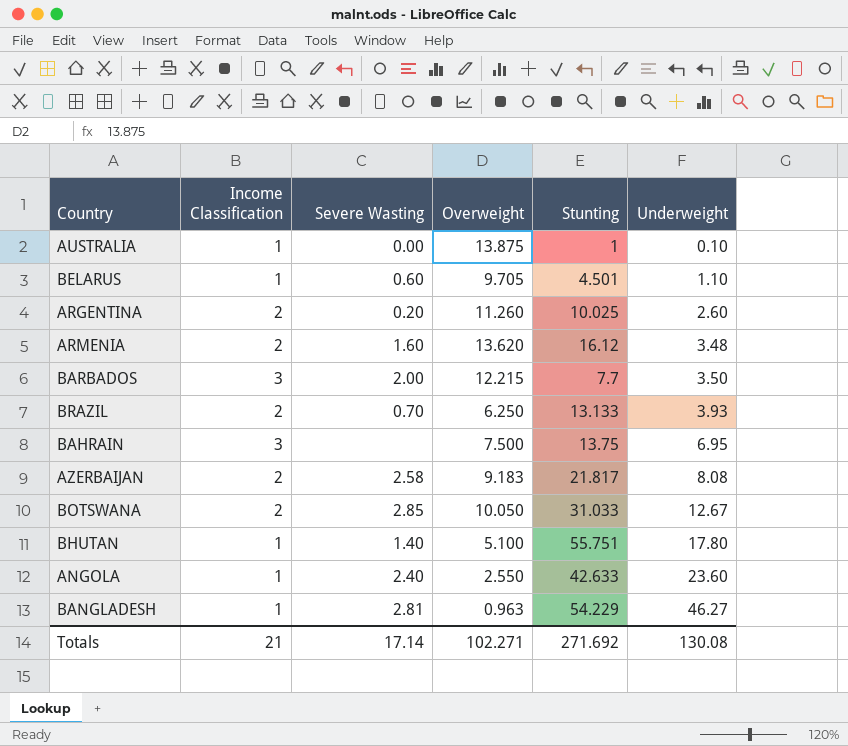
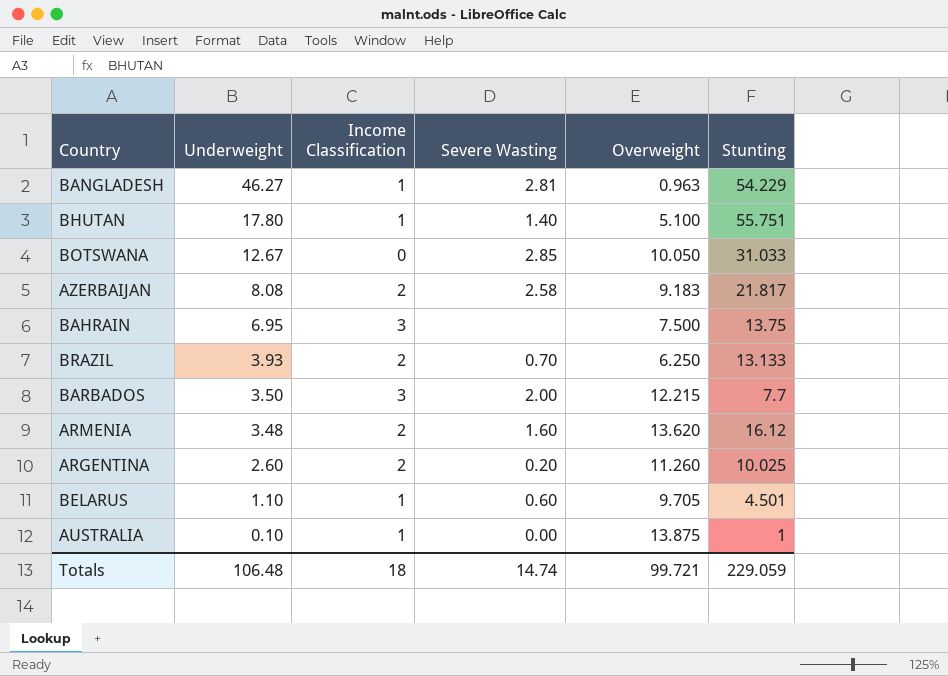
row order: Underweight ascending -> Underweight descending
column Underweight | position: 6 -> 2
row ANGOLA: 1 | 2.40 | 2.550 | 42.633 | 23.60 -> none
BOTSWANA | Income Classification: 2 -> 0
Totals | Underweight: 130.08 -> 106.48
Totals | Income Classification: 21 -> 18
Totals | Severe Wasting: 17.14 -> 14.74
Totals | Overweight: 102.271 -> 99.721
Totals | Stunting: 271.692 -> 229.059

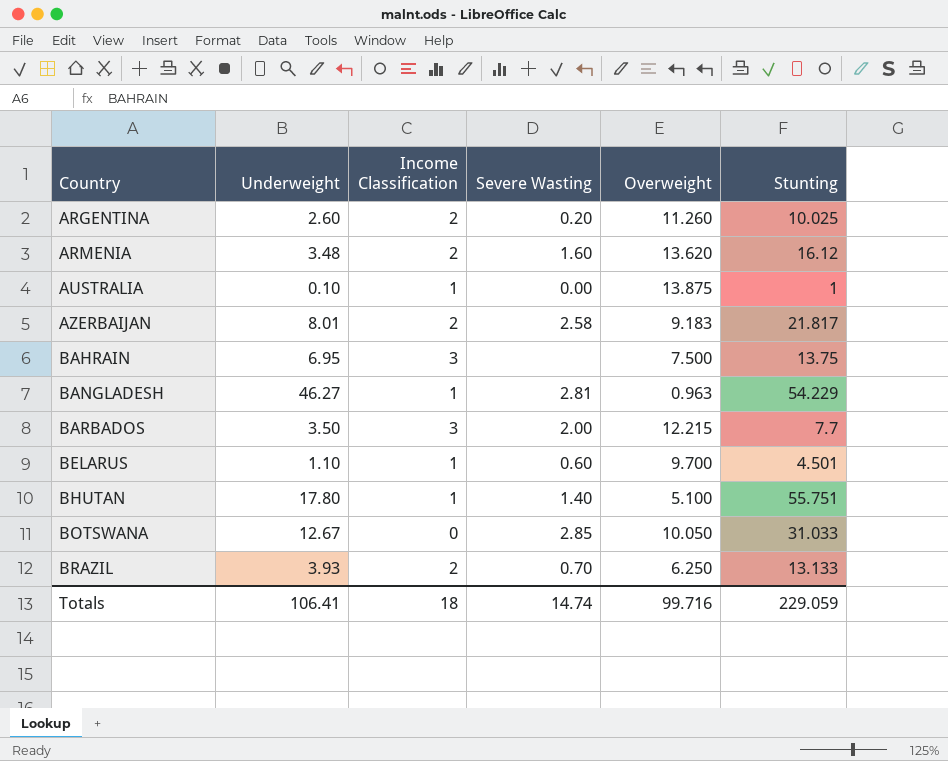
row order: Underweight descending -> Country ascending
AZERBAIJAN | Underweight: 8.08 -> 8.01
BELARUS | Overweight: 9.705 -> 9.700
Totals | Underweight: 106.48 -> 106.41
Totals | Overweight: 99.721 -> 99.716

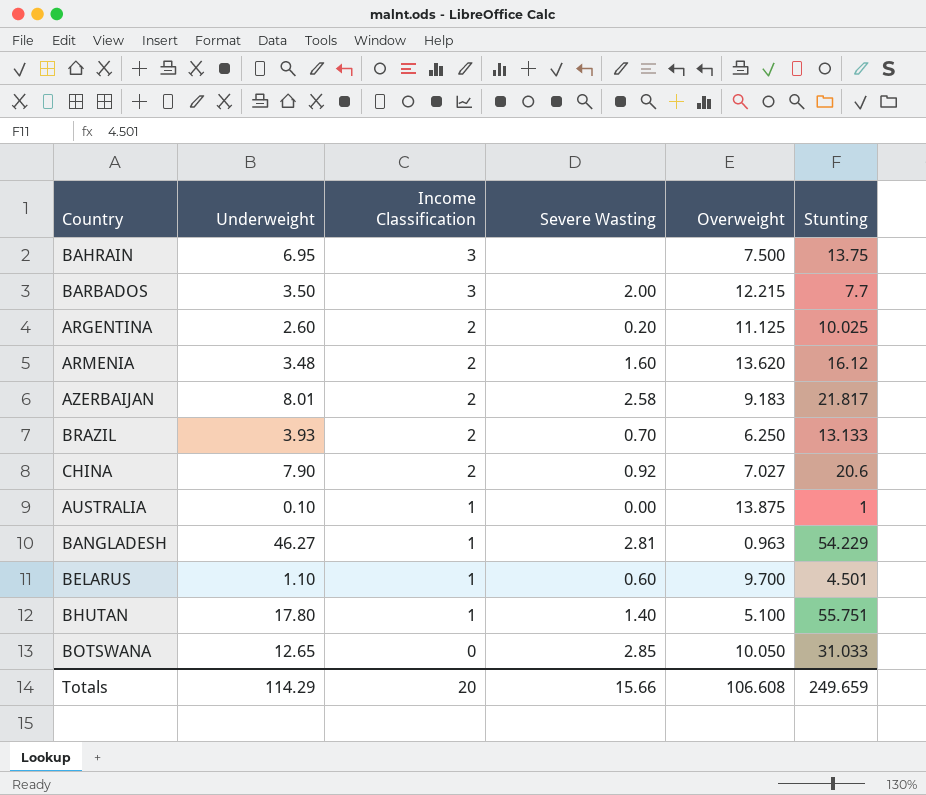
row order: Country ascending -> Income Classification descending
ARGENTINA | Overweight: 11.260 -> 11.125
row CHINA: none -> 7.90 | 2 | 0.92 | 7.027 | 20.6
BOTSWANA | Underweight: 12.67 -> 12.65
Totals | Underweight: 106.41 -> 114.29
Totals | Income Classification: 18 -> 20
Totals | Severe Wasting: 14.74 -> 15.66
Totals | Overweight: 99.716 -> 106.608
Totals | Stunting: 229.059 -> 249.659

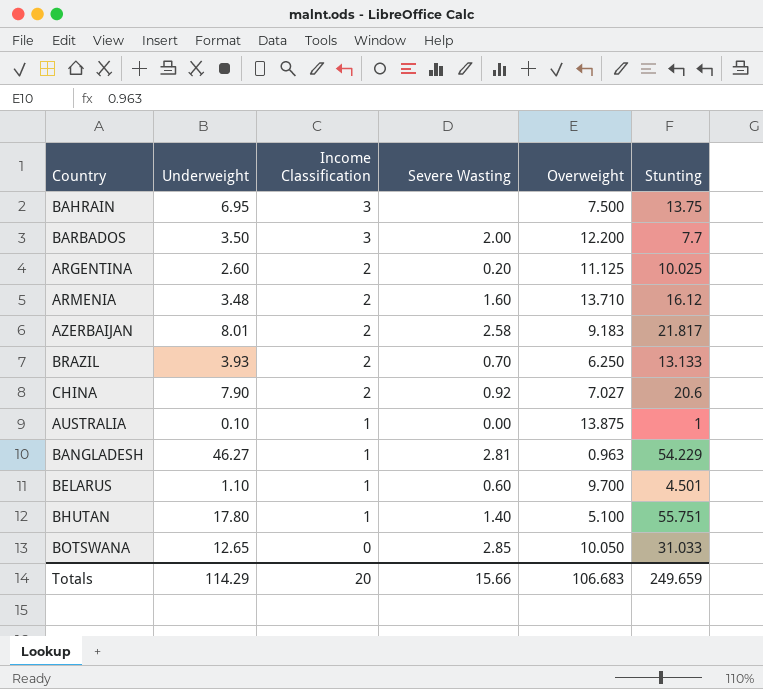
BARBADOS | Overweight: 12.215 -> 12.200
ARMENIA | Overweight: 13.620 -> 13.710
Totals | Overweight: 106.608 -> 106.683

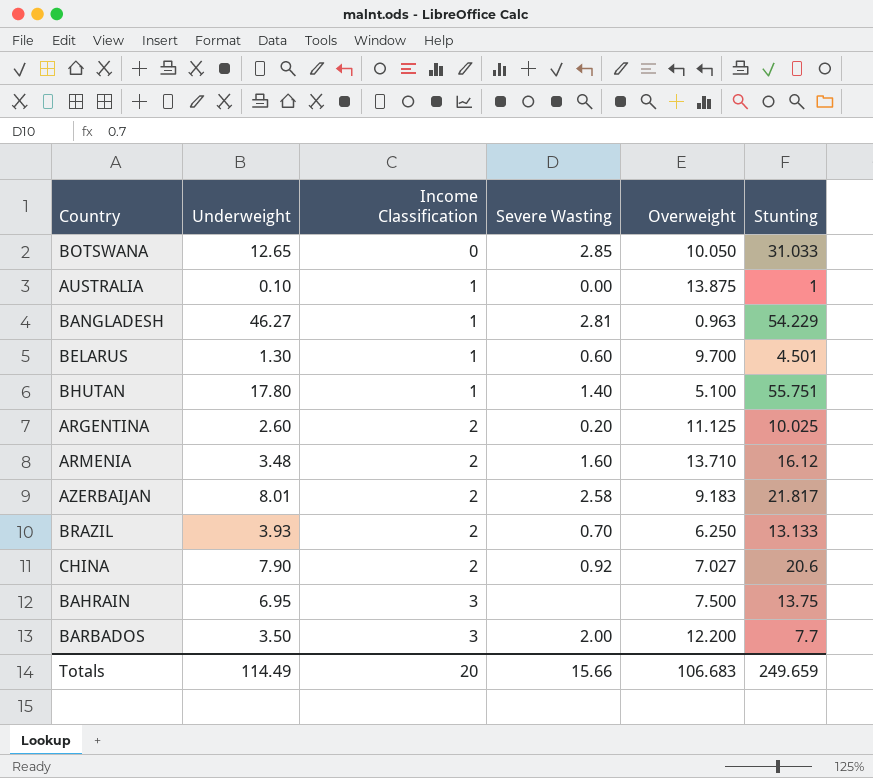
row order: Income Classification descending -> Income Classification ascending
BELARUS | Underweight: 1.10 -> 1.30
Totals | Underweight: 114.29 -> 114.49

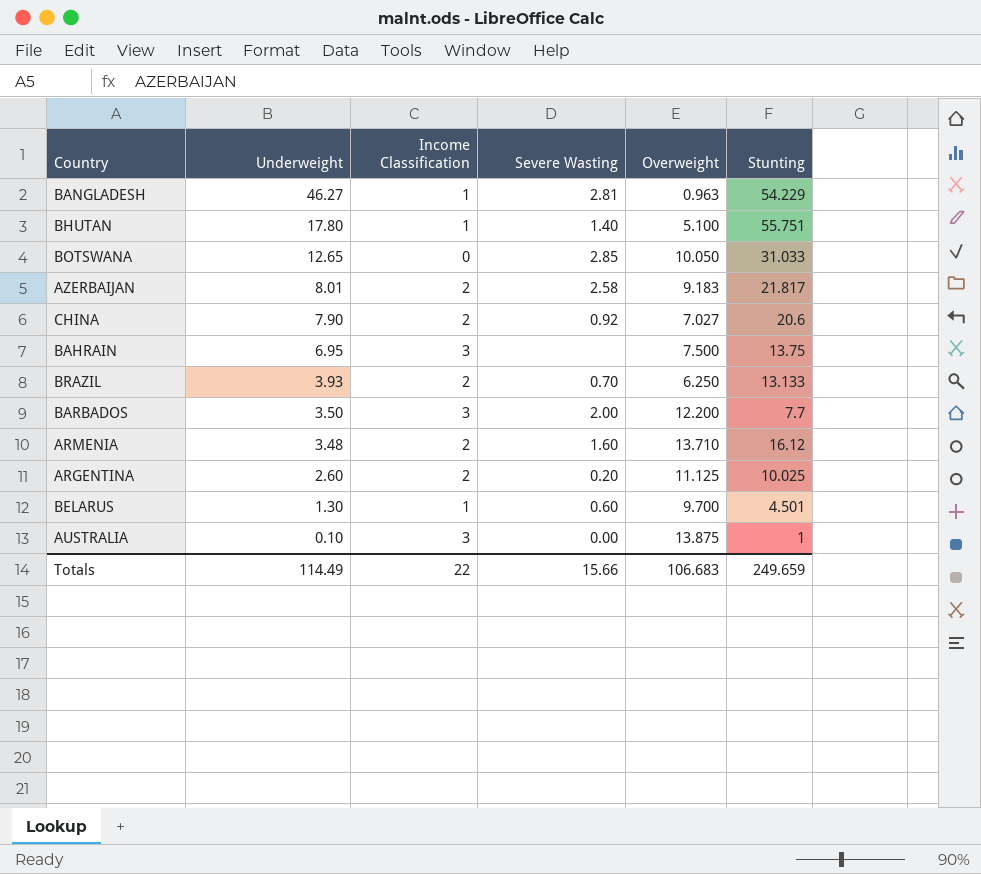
row order: Income Classification ascending -> Underweight descending
AUSTRALIA | Income Classification: 1 -> 3
Totals | Income Classification: 20 -> 22

